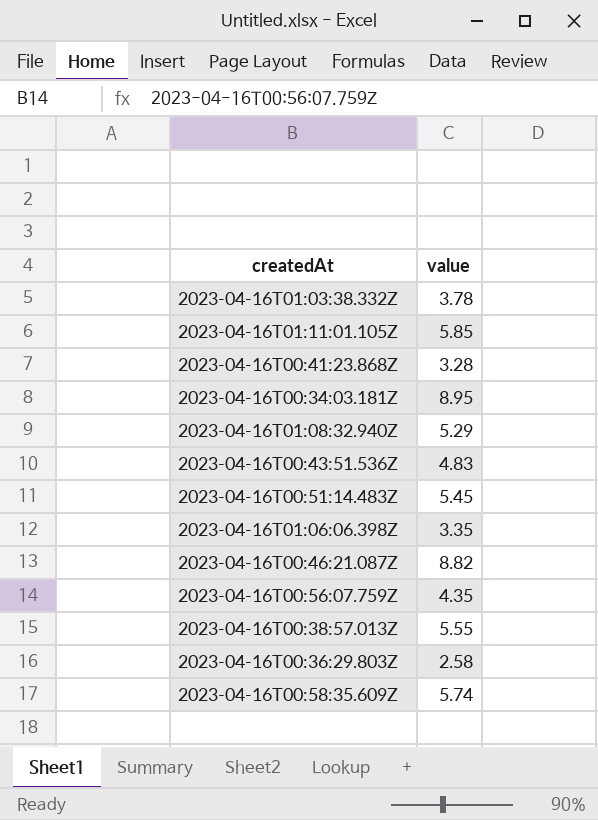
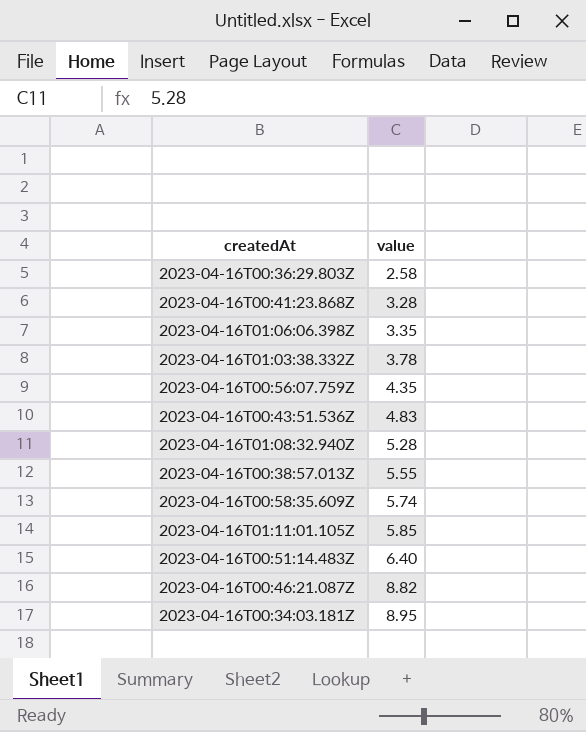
row order: none -> value ascending
2023-04-16T01:08:32.940Z | value: 5.29 -> 5.28
2023-04-16T00:51:14.483Z | value: 5.45 -> 6.40

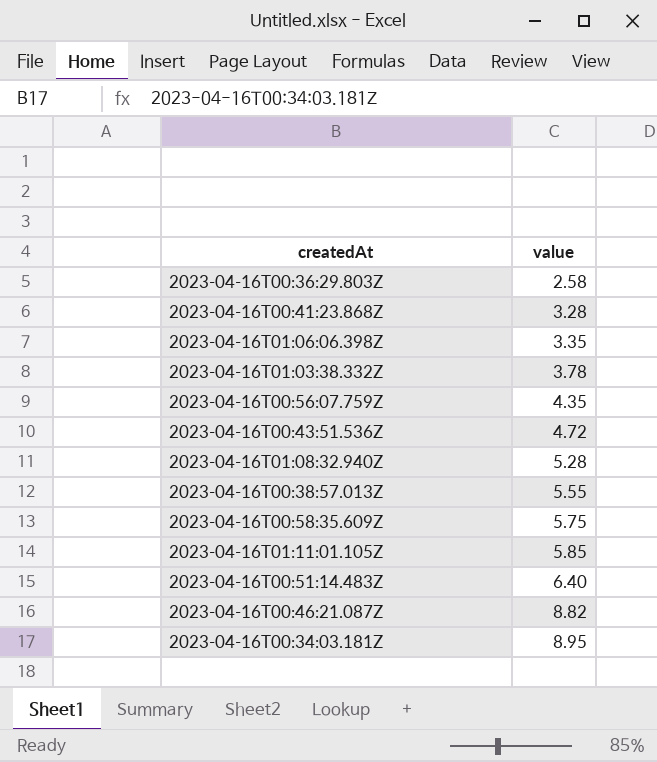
2023-04-16T00:43:51.536Z | value: 4.83 -> 4.72
2023-04-16T00:58:35.609Z | value: 5.74 -> 5.75

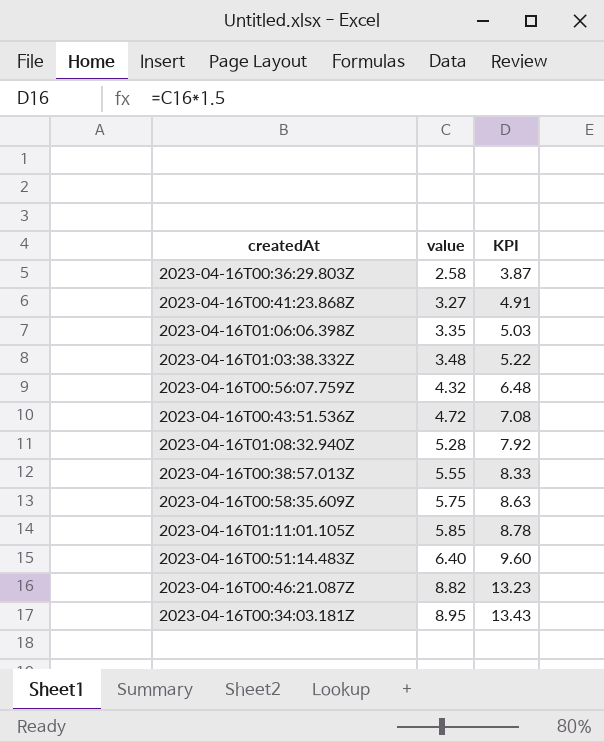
column KPI | formula: none -> [value] * 1.5
2023-04-16T00:41:23.868Z | value: 3.28 -> 3.27
2023-04-16T01:03:38.332Z | value: 3.78 -> 3.48
2023-04-16T00:56:07.759Z | value: 4.35 -> 4.32

